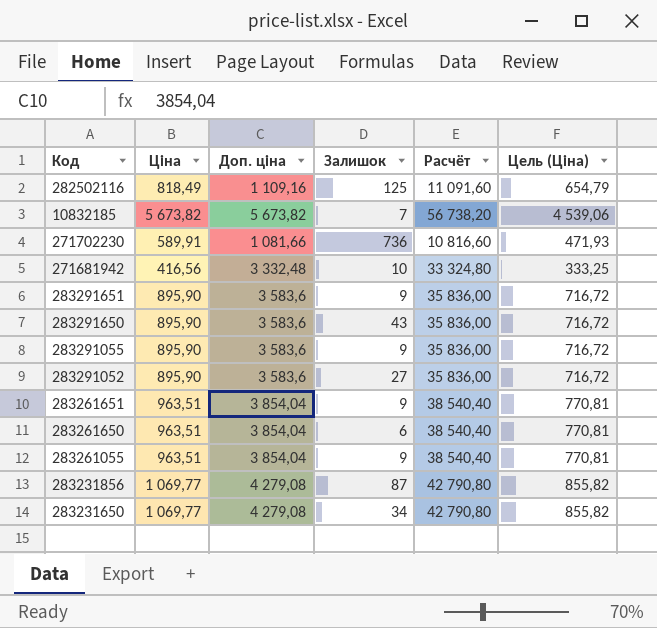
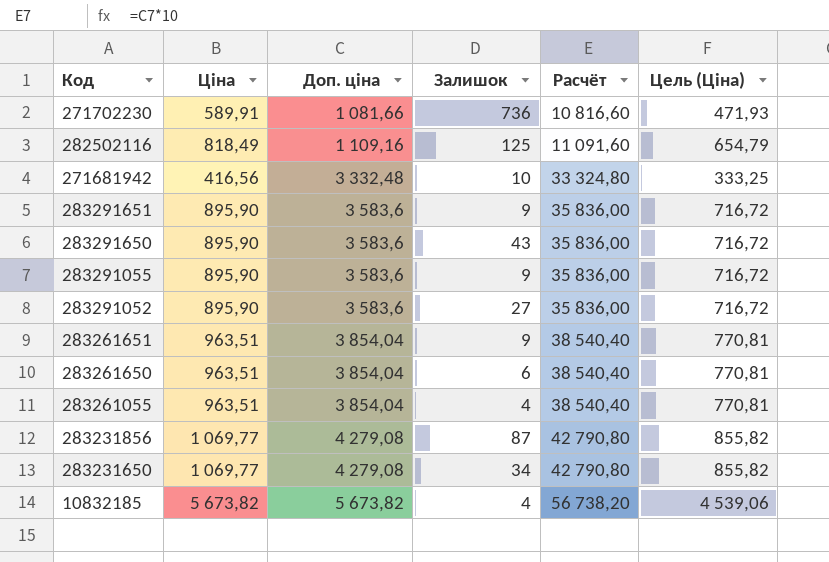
row order: none -> Доп. ціна ascending
283261055 | Залишок: 9 -> 4
10832185 | Залишок: 7 -> 4

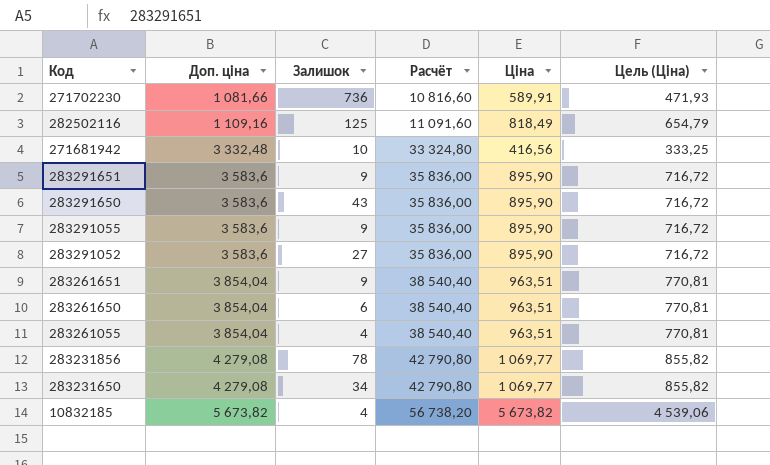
column Ціна | position: 2 -> 5
283231856 | Залишок: 87 -> 78

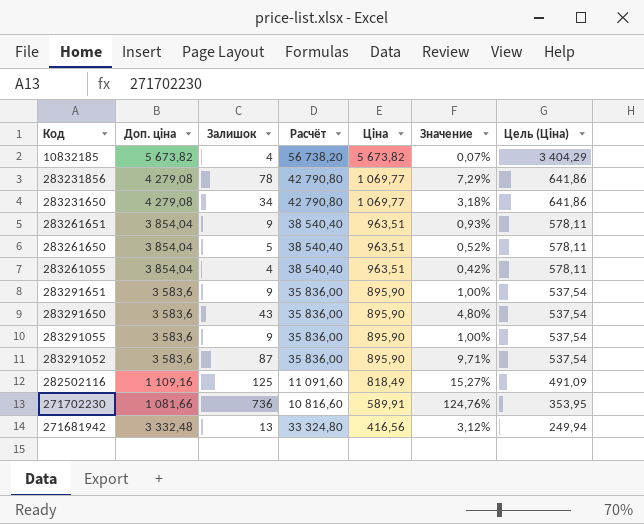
row order: Доп. ціна ascending -> Ціна descending
column Значение | formula: none -> [Залишок] / [Ціна]
column Цель (Ціна) | formula: [Ціна] * 0,8 -> [Ціна] * 0,6
283261650 | Залишок: 6 -> 5
283291052 | Залишок: 27 -> 87
271681942 | Залишок: 10 -> 13

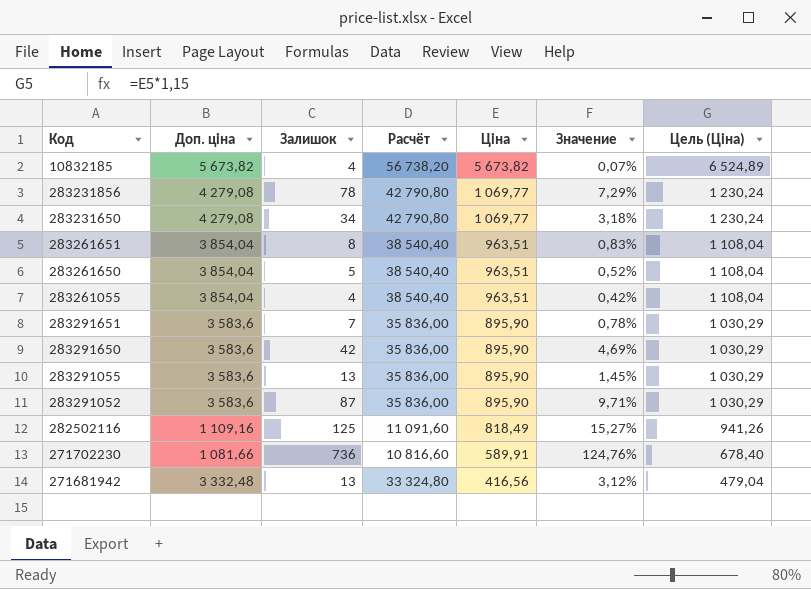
column Цель (Ціна) | formula: [Ціна] * 0,6 -> [Ціна] * 1,15
283261651 | Залишок: 9 -> 8
283261651 | Значение: 0,93% -> 0,83%
283291651 | Залишок: 9 -> 7
283291651 | Значение: 1,00% -> 0,78%
283291650 | Залишок: 43 -> 42
283291650 | Значение: 4,80% -> 4,69%
283291055 | Залишок: 9 -> 13
283291055 | Значение: 1,00% -> 1,45%

